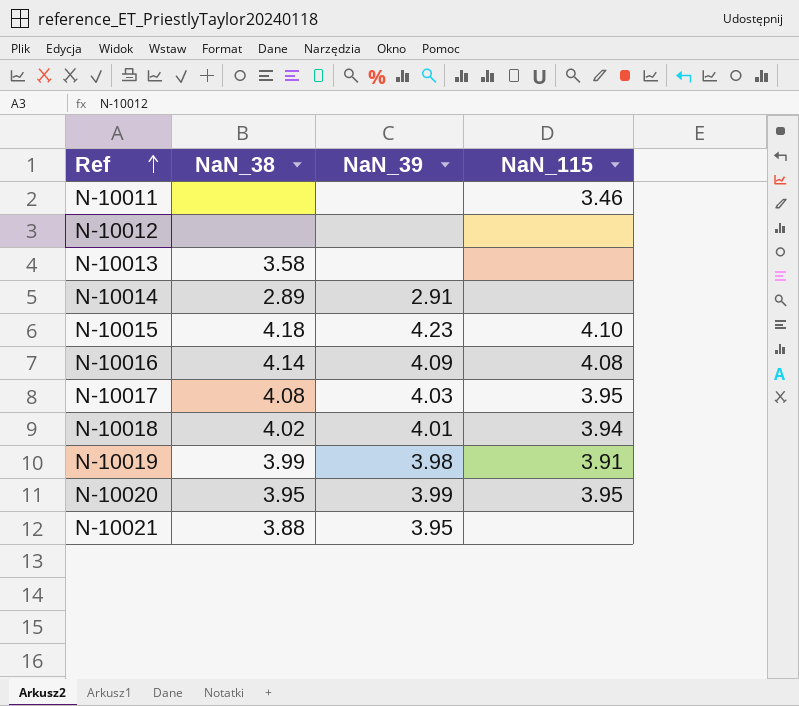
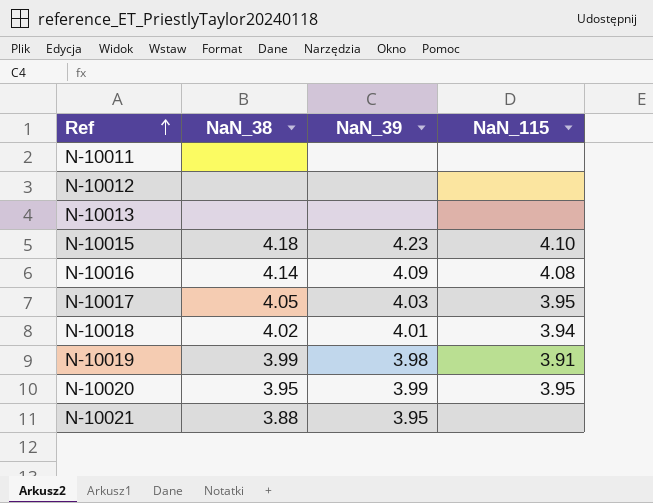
row N-10014: 2.89 | 2.91 | none -> none
N-10011 | NaN_115: 3.46 -> none
N-10013 | NaN_38: 3.58 -> none
N-10017 | NaN_38: 4.08 -> 4.05

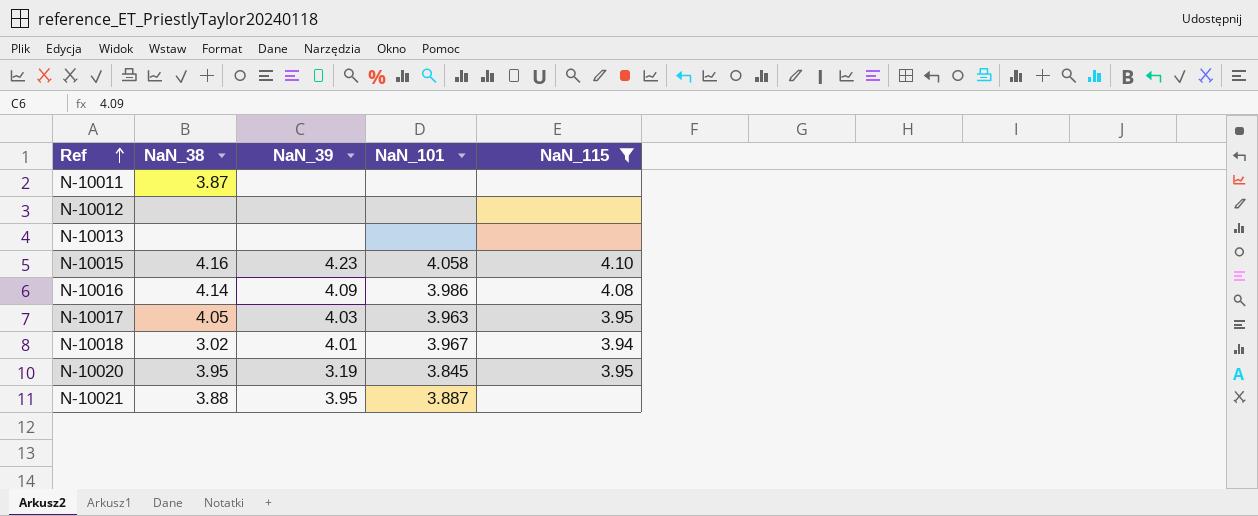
filter: none -> NaN_115 != 3.91
column NaN_101 | position: none -> 4
N-10011 | NaN_38: none -> 3.87
N-10015 | NaN_38: 4.18 -> 4.16
N-10018 | NaN_38: 4.02 -> 3.02
N-10020 | NaN_39: 3.99 -> 3.19

